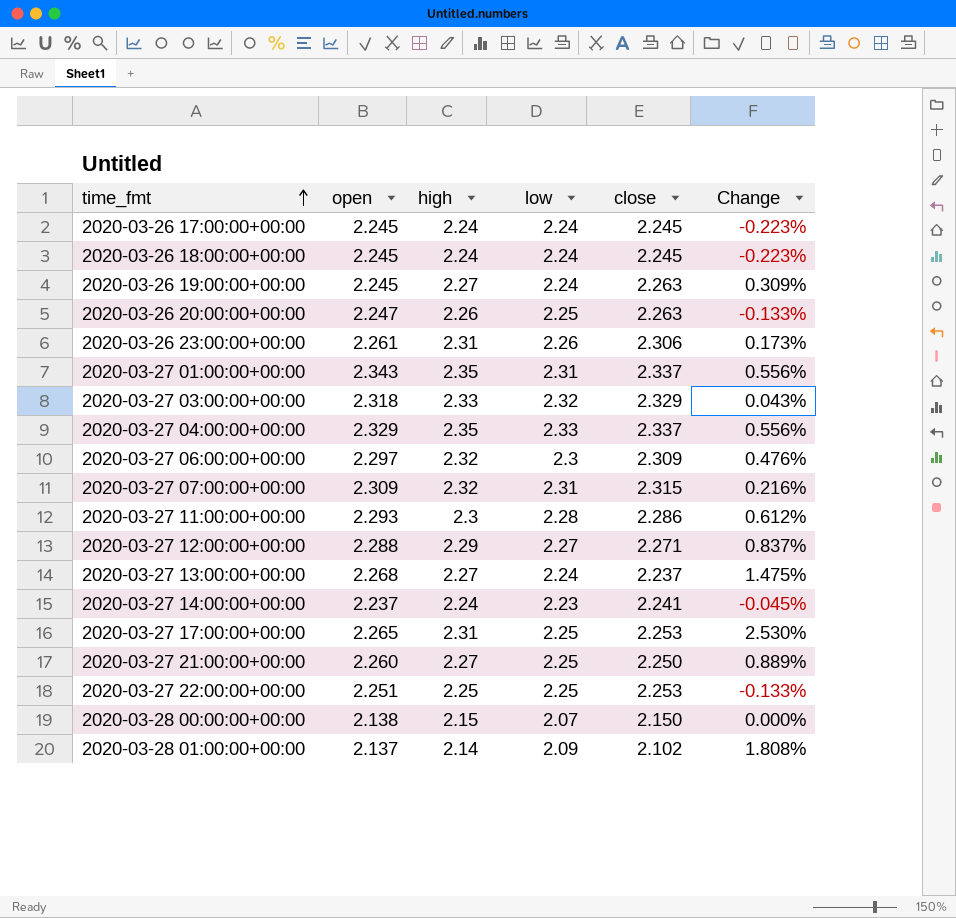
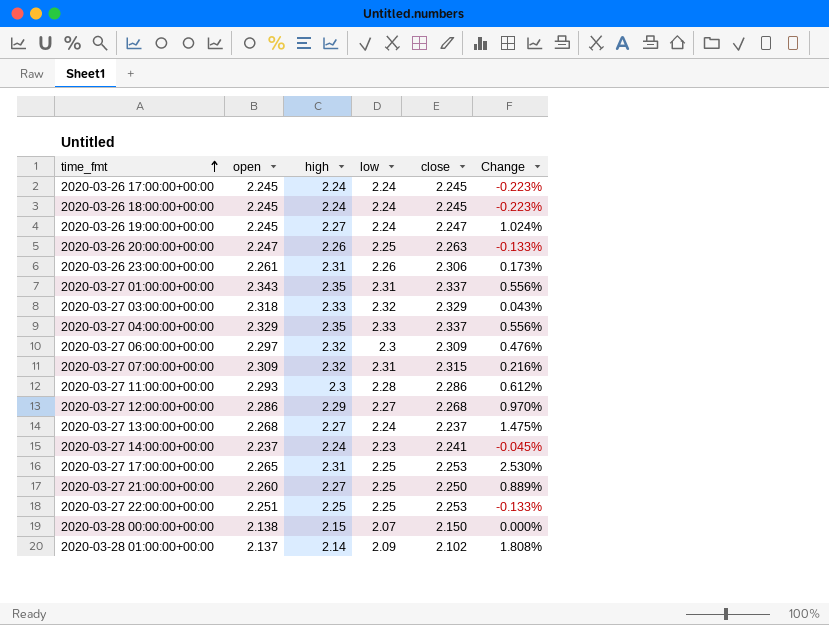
2020-03-26 19:00:00+00:00 | close: 2.263 -> 2.247
2020-03-26 19:00:00+00:00 | Change: 0.309% -> 1.024%
2020-03-27 12:00:00+00:00 | open: 2.288 -> 2.286
2020-03-27 12:00:00+00:00 | close: 2.271 -> 2.268
2020-03-27 12:00:00+00:00 | Change: 0.837% -> 0.970%

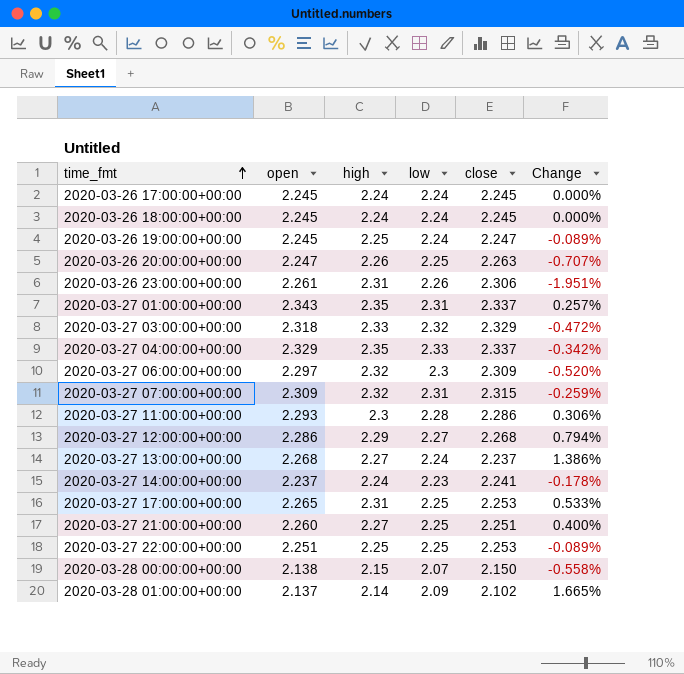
column Change | formula: ([high] - [close]) / [close] -> ([open] - [close]) / [close]
2020-03-26 19:00:00+00:00 | high: 2.27 -> 2.25
2020-03-27 21:00:00+00:00 | close: 2.250 -> 2.251

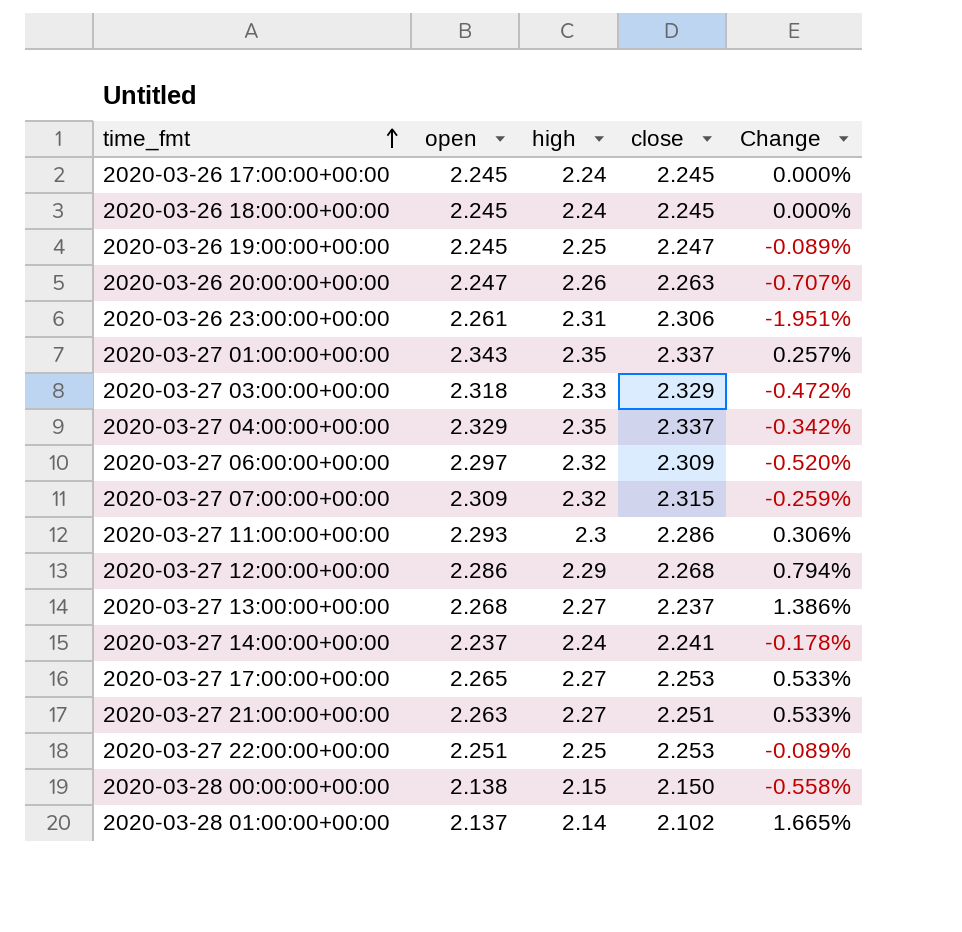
column low | position: 4 -> none
2020-03-27 17:00:00+00:00 | high: 2.31 -> 2.27
2020-03-27 21:00:00+00:00 | open: 2.260 -> 2.263
2020-03-27 21:00:00+00:00 | Change: 0.400% -> 0.533%

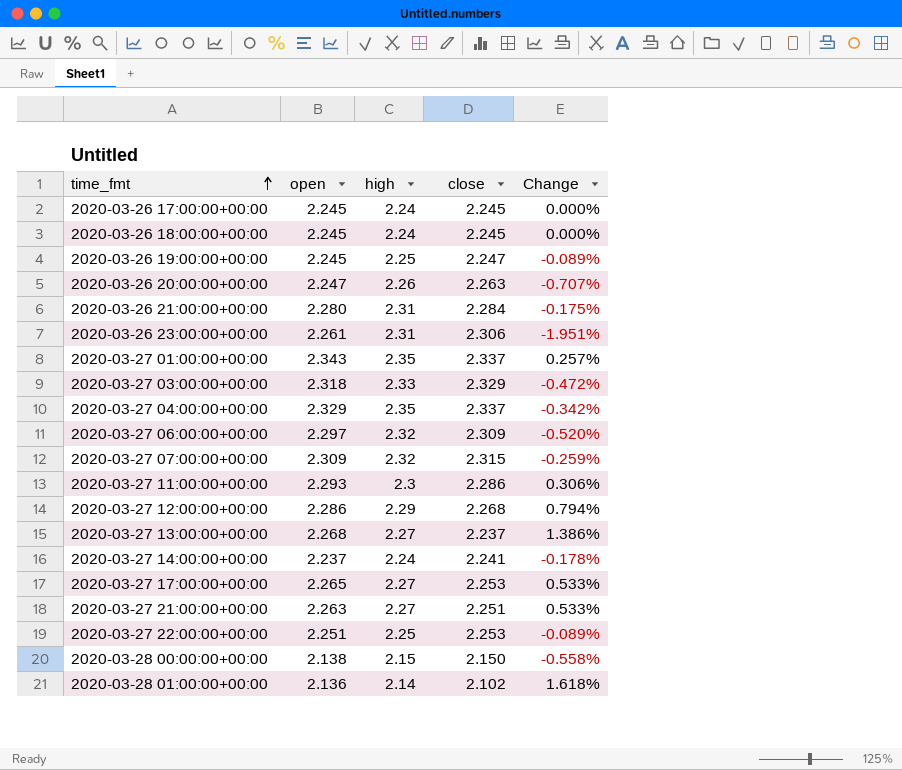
row 2020-03-26 21:00:00+00:00: none -> 2.280 | 2.31 | 2.284 | -0.175%
2020-03-28 01:00:00+00:00 | open: 2.137 -> 2.136
2020-03-28 01:00:00+00:00 | Change: 1.665% -> 1.618%

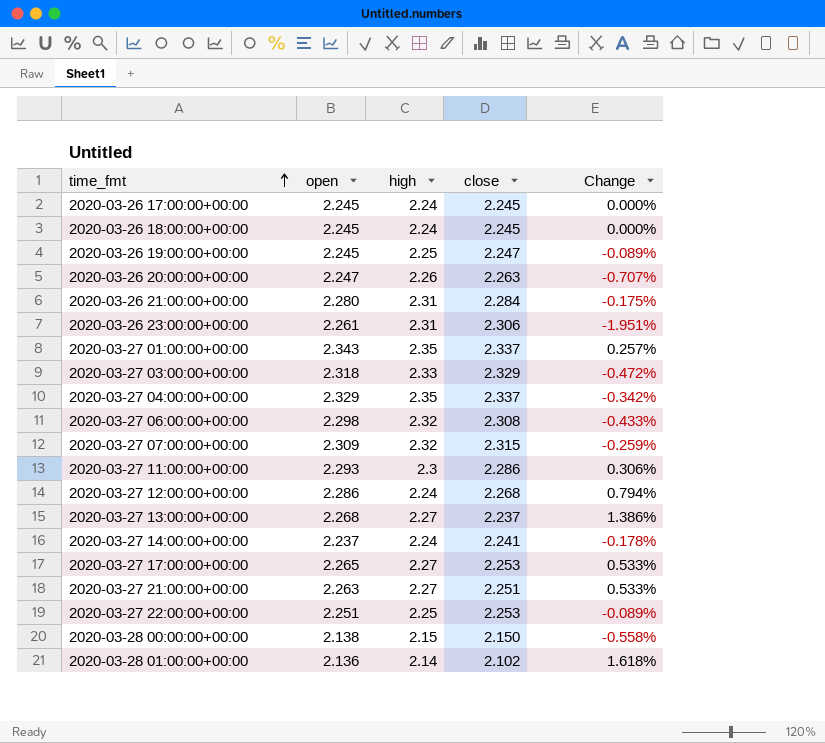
2020-03-27 06:00:00+00:00 | open: 2.297 -> 2.298
2020-03-27 06:00:00+00:00 | close: 2.309 -> 2.308
2020-03-27 06:00:00+00:00 | Change: -0.520% -> -0.433%
2020-03-27 12:00:00+00:00 | high: 2.29 -> 2.24

